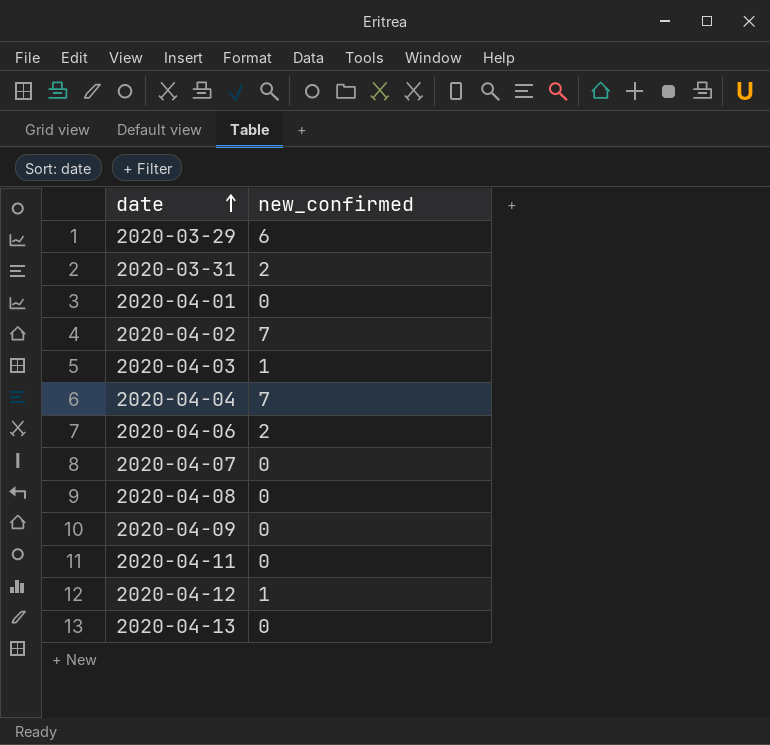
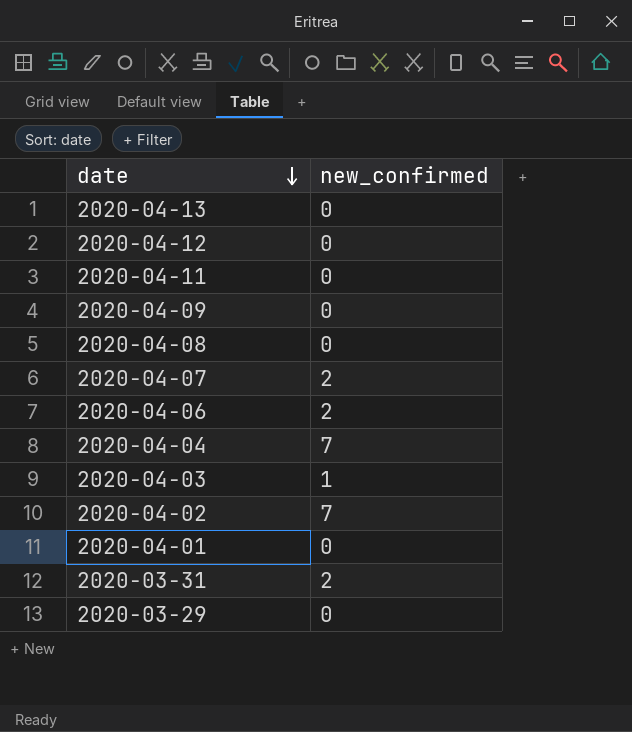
row order: date ascending -> date descending
2020-04-12 | new_confirmed: 1 -> 0
2020-04-07 | new_confirmed: 0 -> 2
2020-03-29 | new_confirmed: 6 -> 0

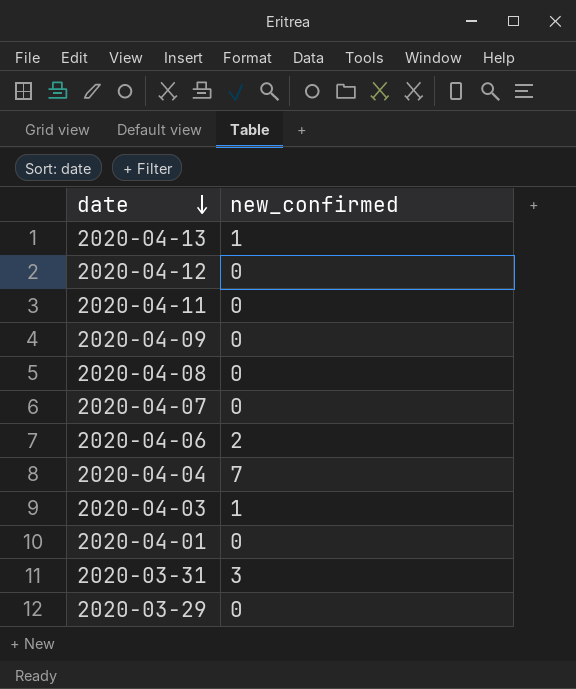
row 2020-04-02: 7 -> none
2020-04-13 | new_confirmed: 0 -> 1
2020-04-07 | new_confirmed: 2 -> 0
2020-03-31 | new_confirmed: 2 -> 3

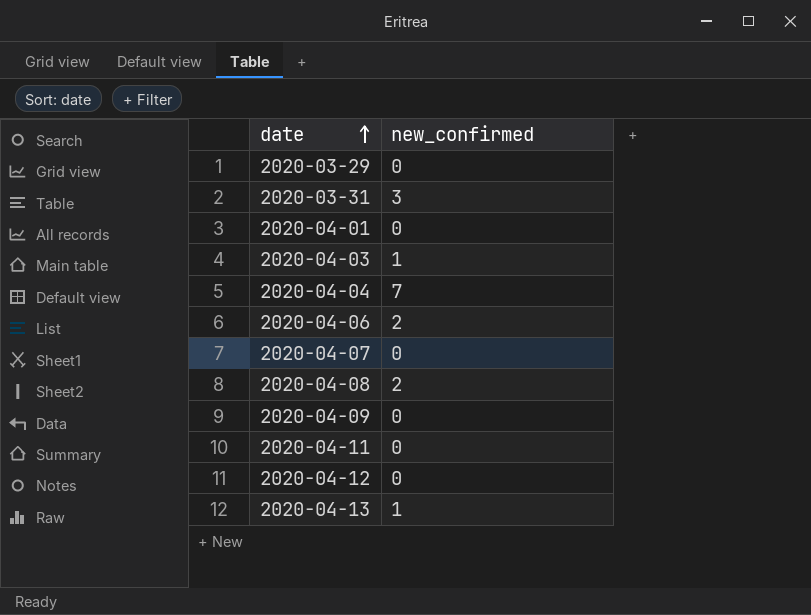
row order: date descending -> date ascending
2020-04-08 | new_confirmed: 0 -> 2

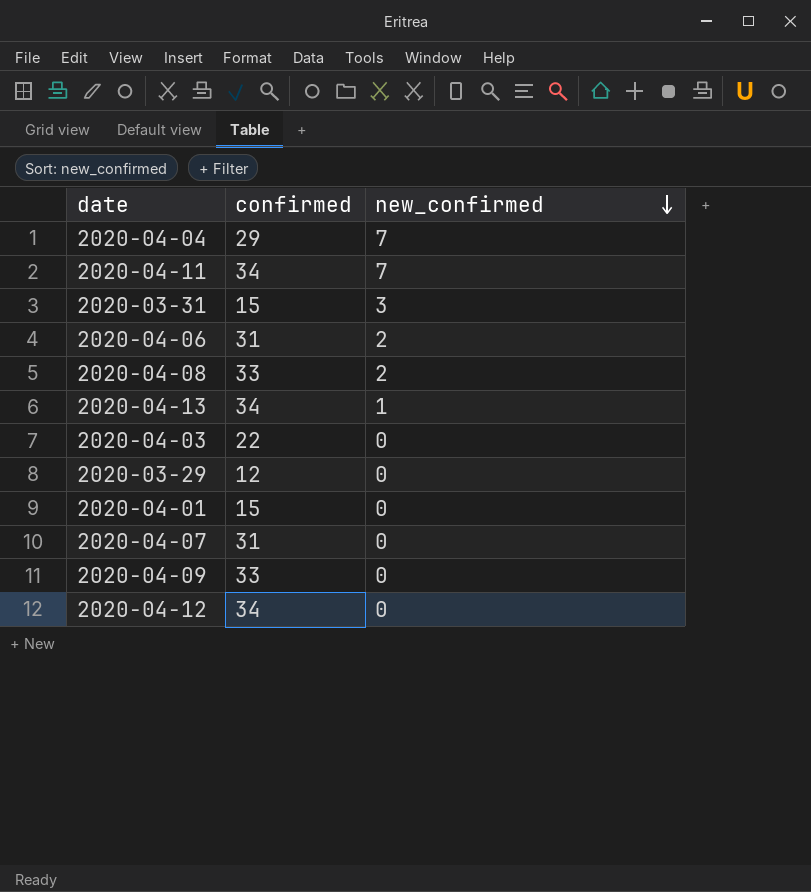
row order: date ascending -> new_confirmed descending
column confirmed | position: none -> 2
2020-04-11 | new_confirmed: 0 -> 7
2020-04-03 | new_confirmed: 1 -> 0

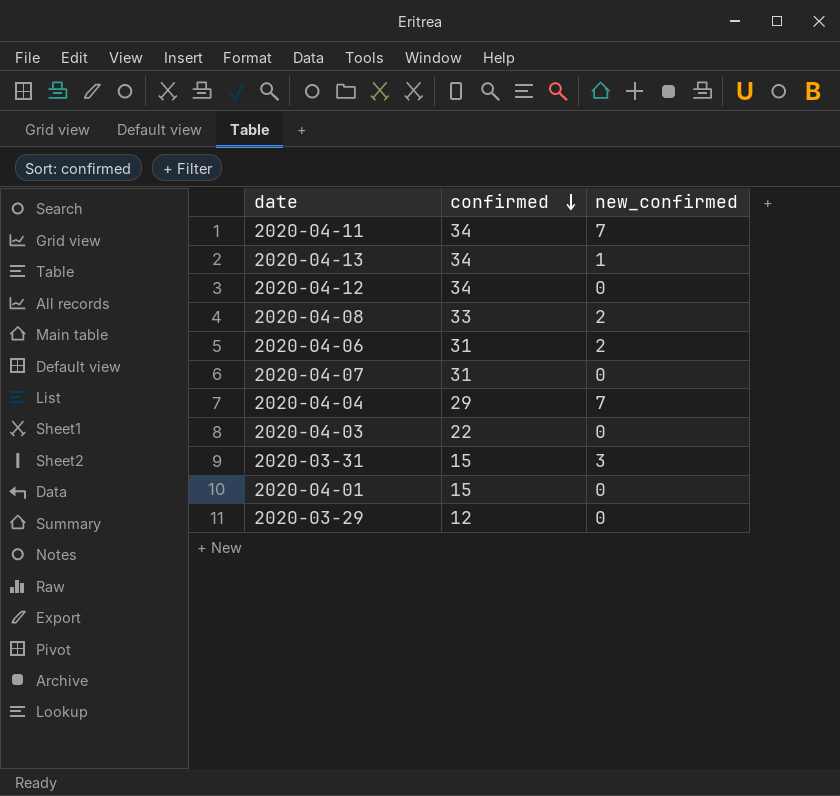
row order: new_confirmed descending -> confirmed descending
row 2020-04-09: 33 | 0 -> none

